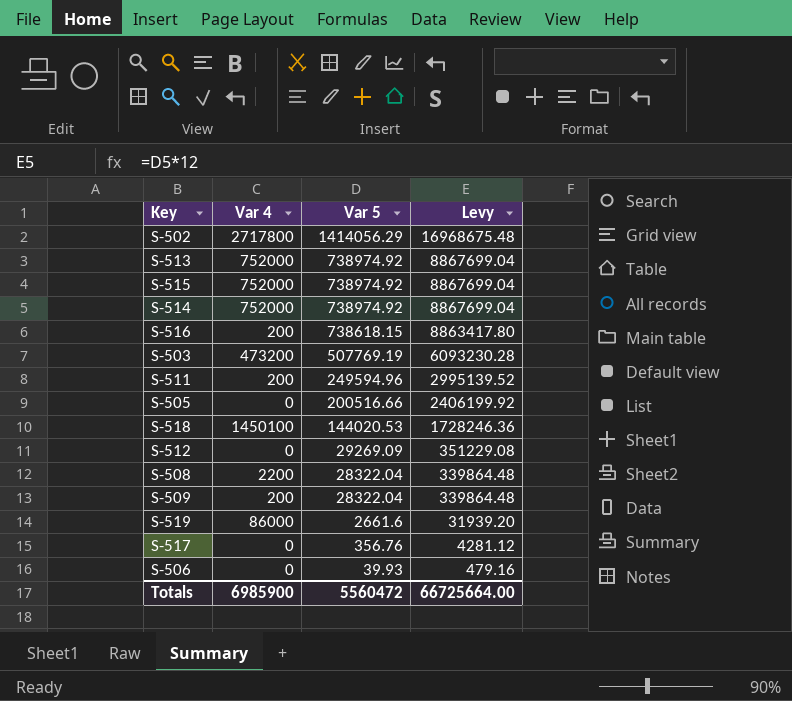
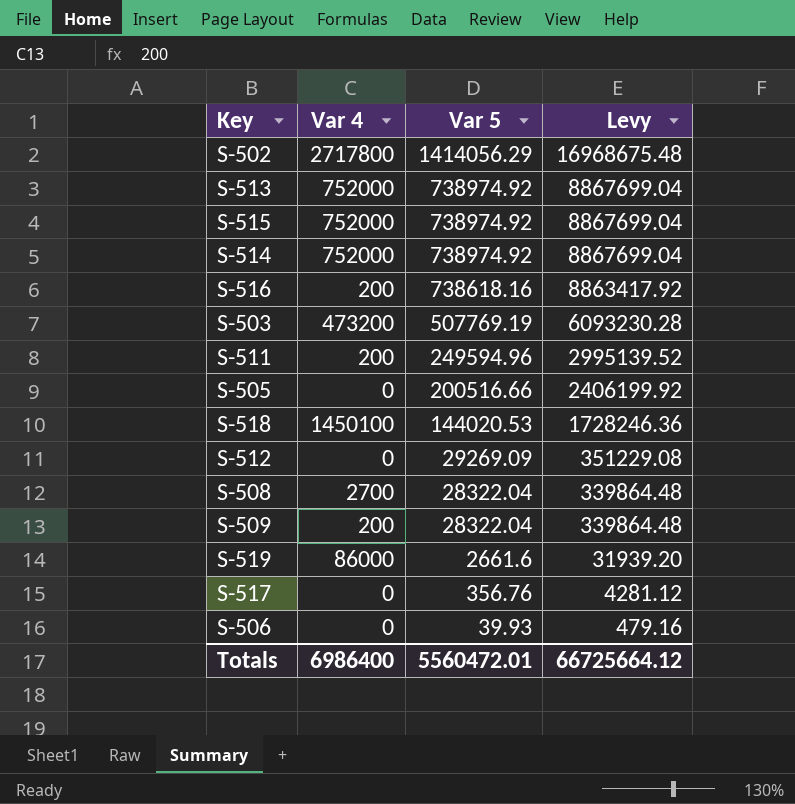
S-516 | Var 5: 738618.15 -> 738618.16
S-516 | Levy: 8863417.80 -> 8863417.92
S-508 | Var 4: 2200 -> 2700
Totals | Var 4: 6985900 -> 6986400
Totals | Var 5: 5560472 -> 5560472.01
Totals | Levy: 66725664.00 -> 66725664.12

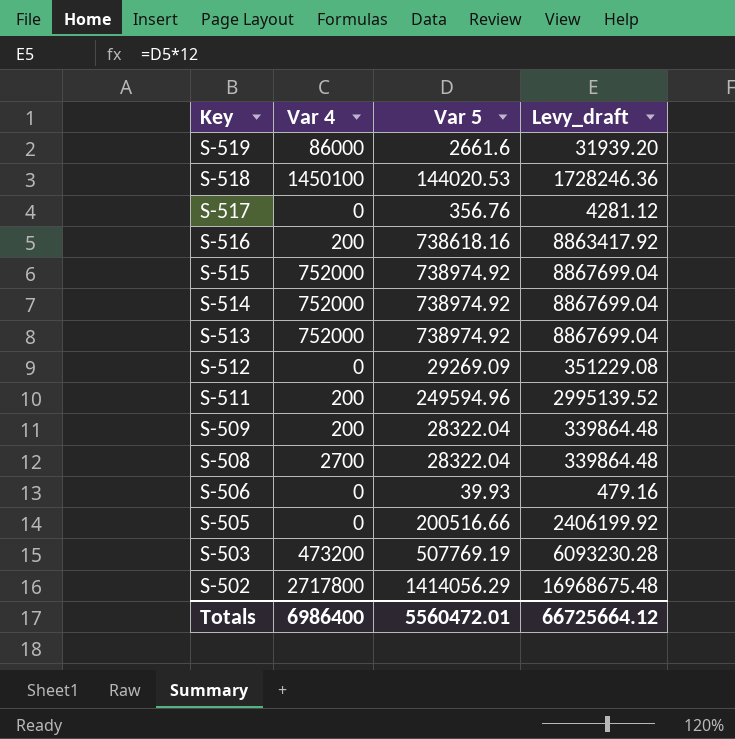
row order: Var 5 descending -> Key descending
column name: Levy -> Levy_draft

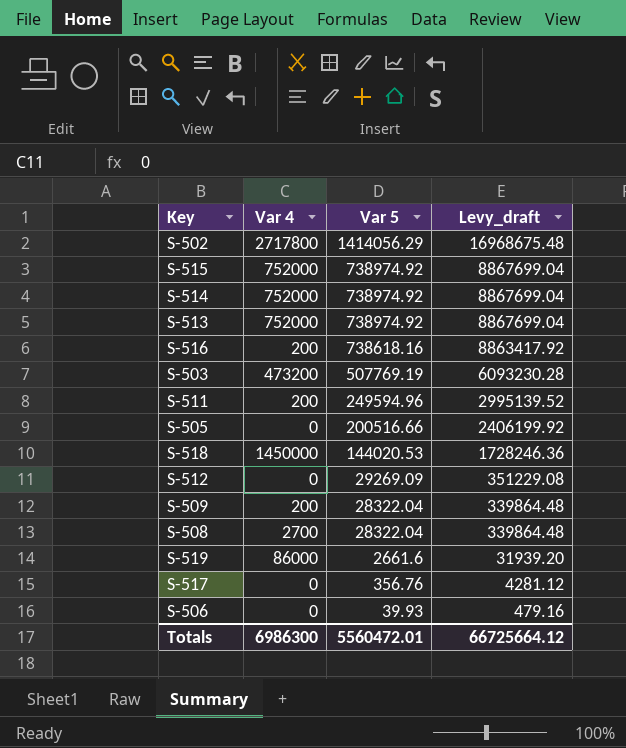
row order: Key descending -> Var 5 descending
S-518 | Var 4: 1450100 -> 1450000
Totals | Var 4: 6986400 -> 6986300

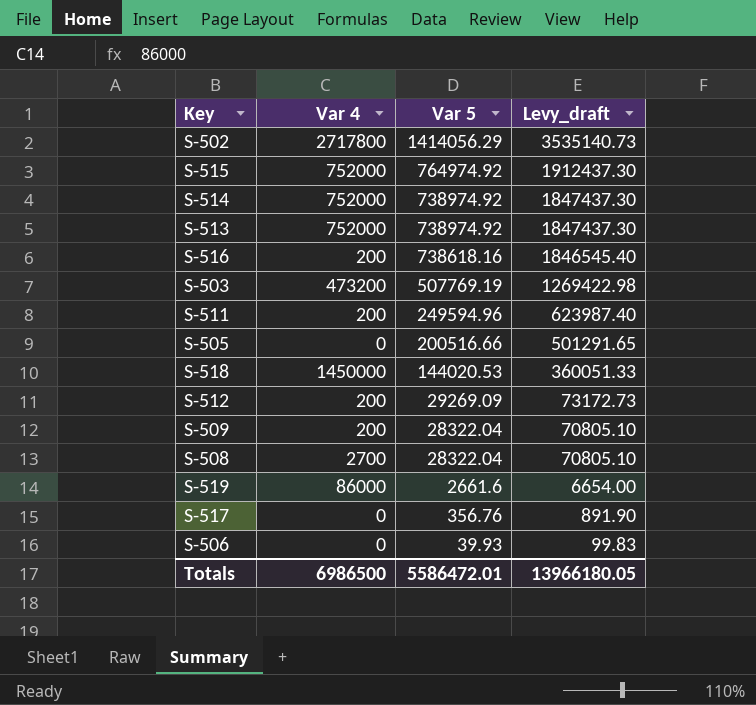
column Levy_draft | formula: [Var 5] * 12 -> [Var 5] * 2.5
S-515 | Var 5: 738974.92 -> 764974.92
S-512 | Var 4: 0 -> 200
Totals | Var 4: 6986300 -> 6986500
Totals | Var 5: 5560472.01 -> 5586472.01
Totals | Levy_draft: 66725664.12 -> 13966180.05

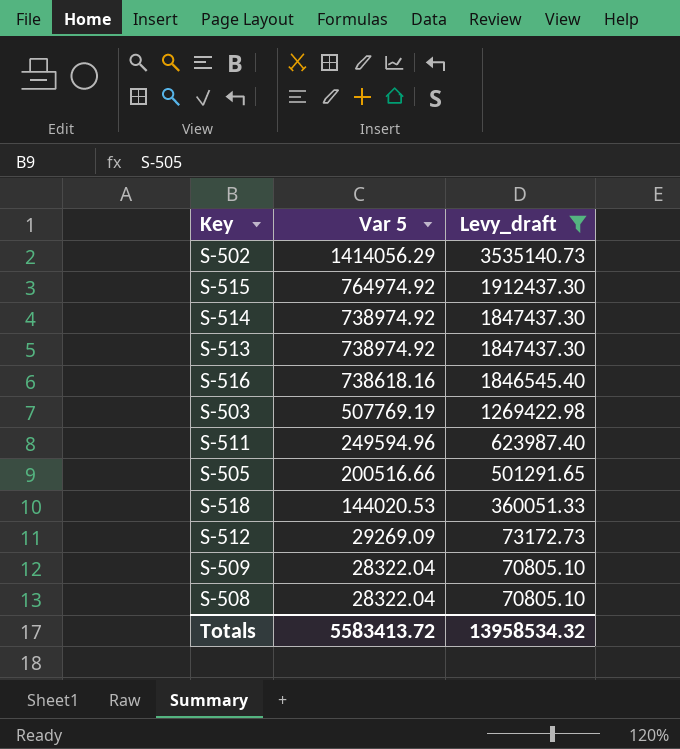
filter: none -> Levy_draft >= 70805.10
column Var 4 | position: 2 -> none
Totals | Var 5: 5586472.01 -> 5583413.72
Totals | Levy_draft: 13966180.05 -> 13958534.32

